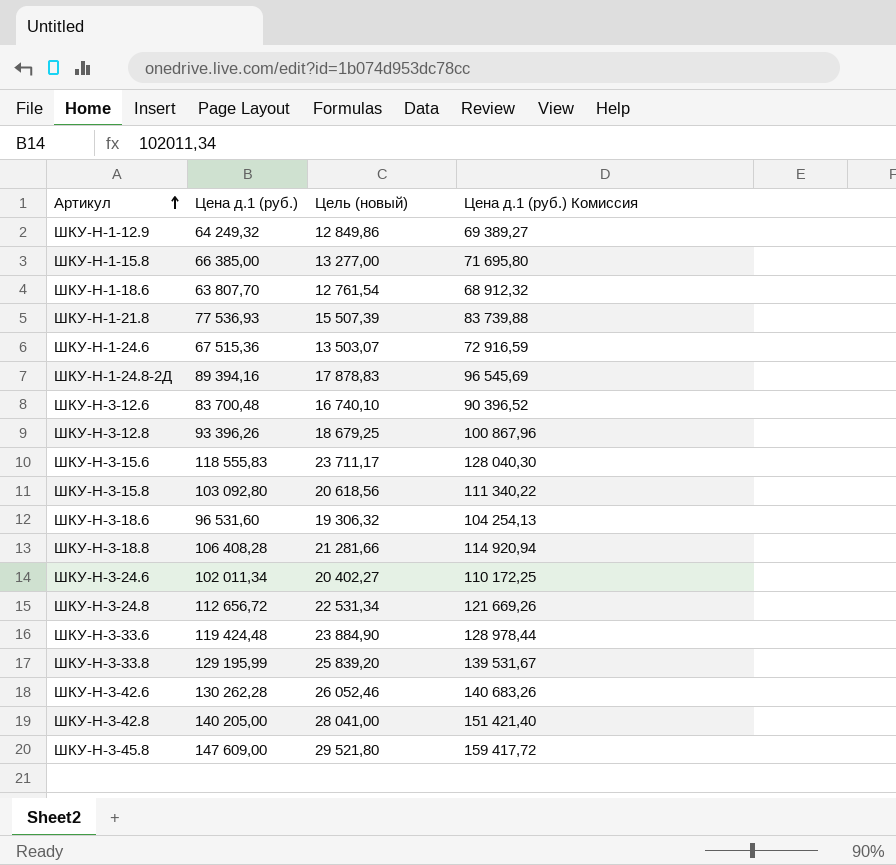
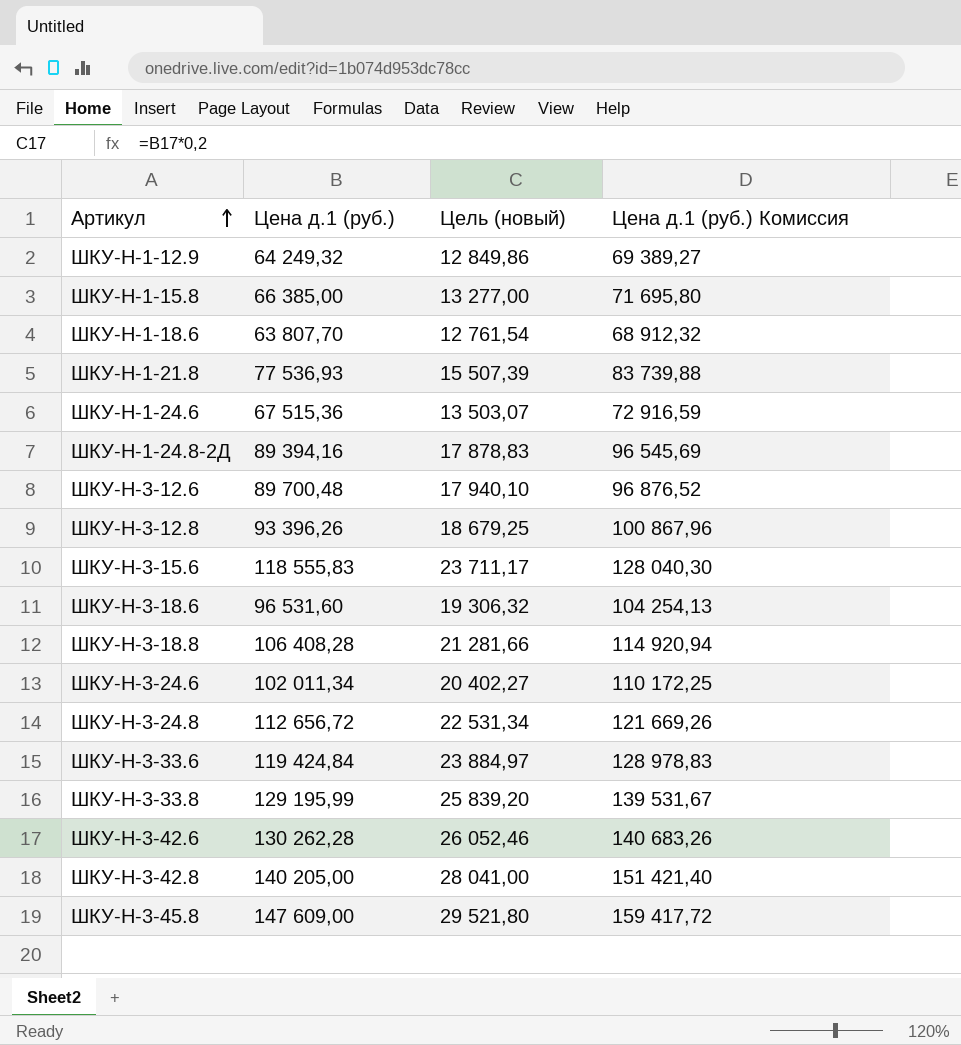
row ШКУ-Н-3-15.8: 103 092,80 | 20 618,56 | 111 340,22 -> none
ШКУ-Н-3-12.6 | Цена д.1 (руб.): 83 700,48 -> 89 700,48
ШКУ-Н-3-12.6 | Цель (новый): 16 740,10 -> 17 940,10
ШКУ-Н-3-12.6 | Цена д.1 (руб.) Комиссия: 90 396,52 -> 96 876,52
ШКУ-Н-3-33.6 | Цена д.1 (руб.): 119 424,48 -> 119 424,84
ШКУ-Н-3-33.6 | Цель (новый): 23 884,90 -> 23 884,97
ШКУ-Н-3-33.6 | Цена д.1 (руб.) Комиссия: 128 978,44 -> 128 978,83

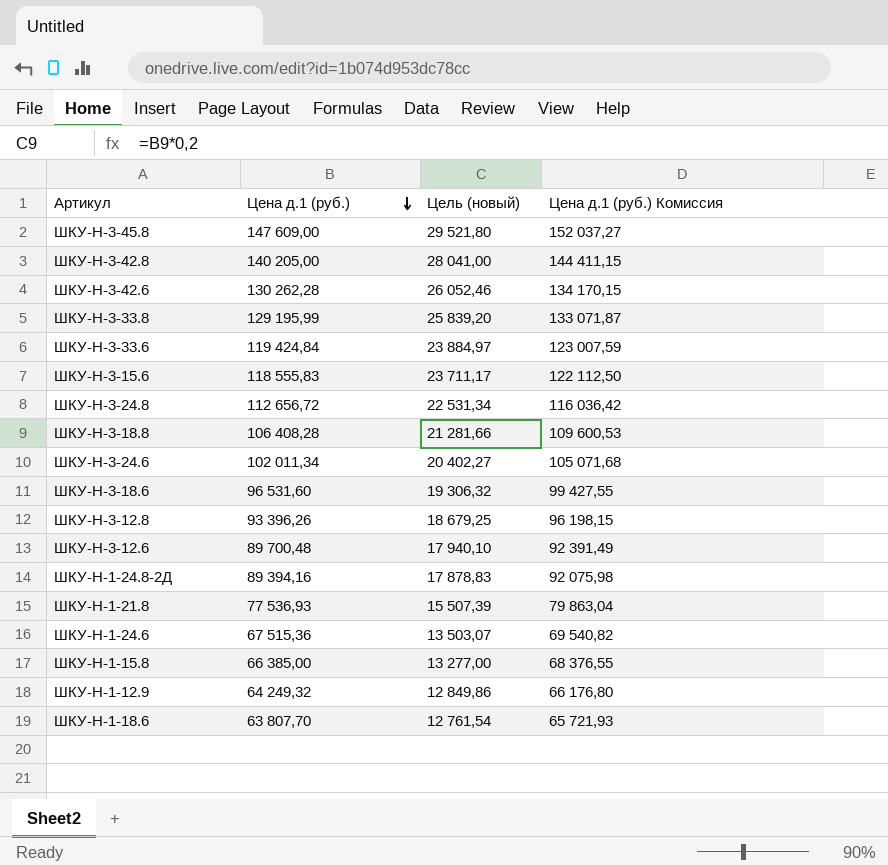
row order: Артикул ascending -> Цена д.1 (руб.) descending
column Цена д.1 (руб.) Комиссия | formula: [Цена д.1 (руб.)] * 1,08 -> [Цена д.1 (руб.)] * 1,03

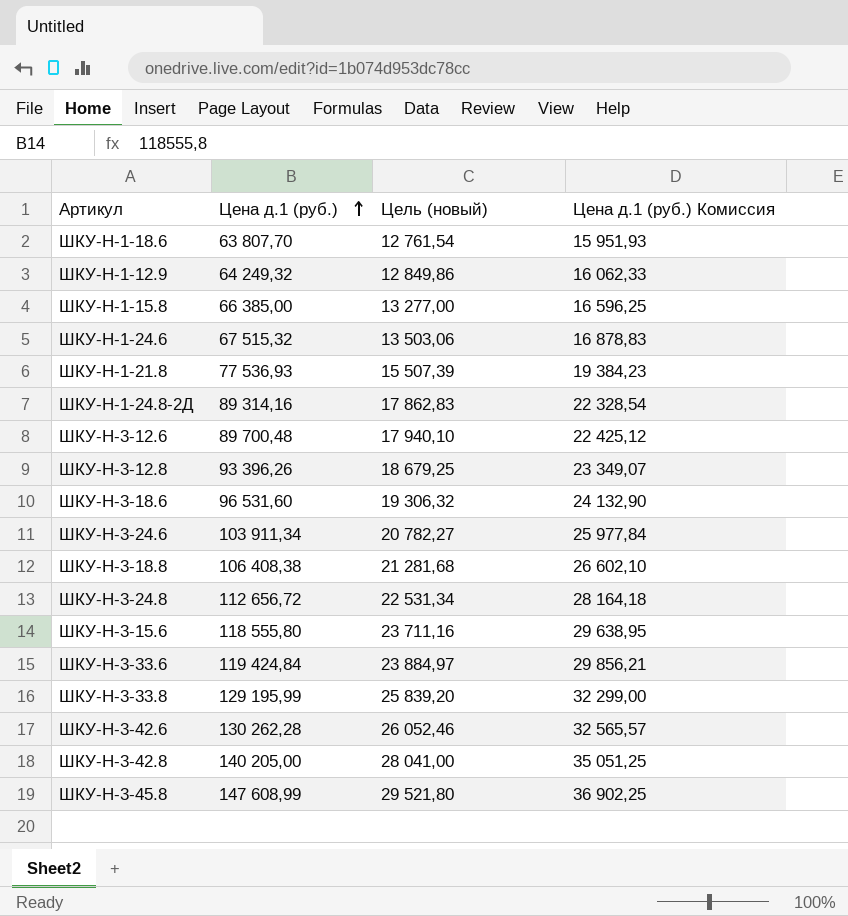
row order: Цена д.1 (руб.) descending -> Цена д.1 (руб.) ascending
column Цена д.1 (руб.) Комиссия | formula: [Цена д.1 (руб.)] * 1,03 -> [Цена д.1 (руб.)] * 0,25
ШКУ-Н-1-24.6 | Цена д.1 (руб.): 67 515,36 -> 67 515,32
ШКУ-Н-1-24.6 | Цель (новый): 13 503,07 -> 13 503,06
ШКУ-Н-1-24.8-2Д | Цена д.1 (руб.): 89 394,16 -> 89 314,16
ШКУ-Н-1-24.8-2Д | Цель (новый): 17 878,83 -> 17 862,83
ШКУ-Н-3-24.6 | Цена д.1 (руб.): 102 011,34 -> 103 911,34
ШКУ-Н-3-24.6 | Цель (новый): 20 402,27 -> 20 782,27
ШКУ-Н-3-18.8 | Цена д.1 (руб.): 106 408,28 -> 106 408,38
ШКУ-Н-3-18.8 | Цель (новый): 21 281,66 -> 21 281,68
ШКУ-Н-3-15.6 | Цена д.1 (руб.): 118 555,83 -> 118 555,80
ШКУ-Н-3-15.6 | Цель (новый): 23 711,17 -> 23 711,16
ШКУ-Н-3-45.8 | Цена д.1 (руб.): 147 609,00 -> 147 608,99

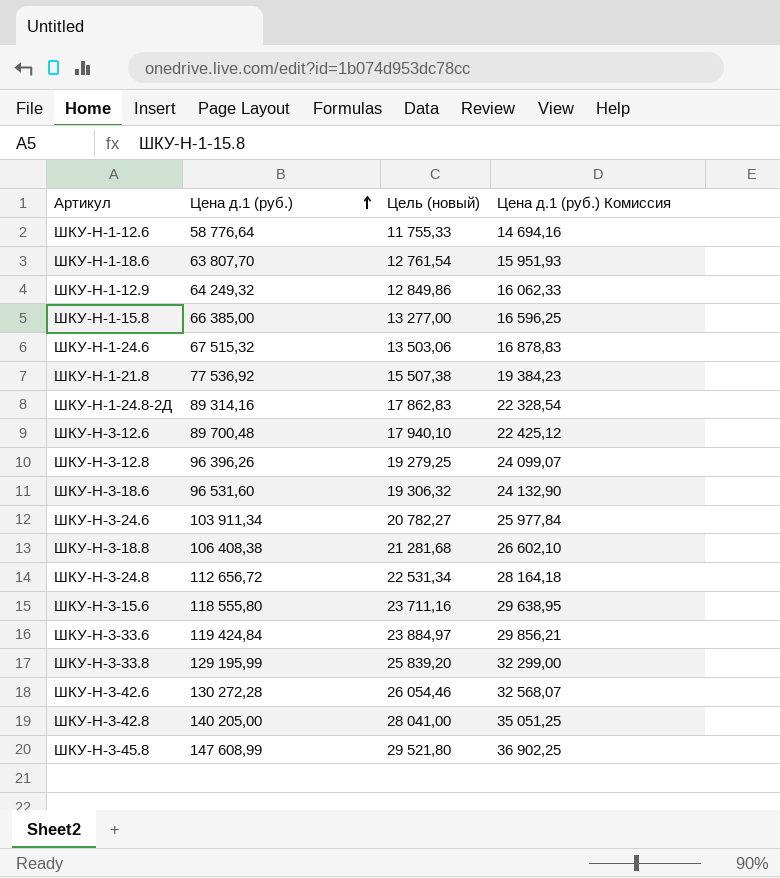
row ШКУ-Н-1-12.6: none -> 58 776,64 | 11 755,33 | 14 694,16
ШКУ-Н-1-21.8 | Цена д.1 (руб.): 77 536,93 -> 77 536,92
ШКУ-Н-1-21.8 | Цель (новый): 15 507,39 -> 15 507,38
ШКУ-Н-3-12.8 | Цена д.1 (руб.): 93 396,26 -> 96 396,26
ШКУ-Н-3-12.8 | Цель (новый): 18 679,25 -> 19 279,25
ШКУ-Н-3-12.8 | Цена д.1 (руб.) Комиссия: 23 349,07 -> 24 099,07
ШКУ-Н-3-42.6 | Цена д.1 (руб.): 130 262,28 -> 130 272,28
ШКУ-Н-3-42.6 | Цель (новый): 26 052,46 -> 26 054,46
ШКУ-Н-3-42.6 | Цена д.1 (руб.) Комиссия: 32 565,57 -> 32 568,07

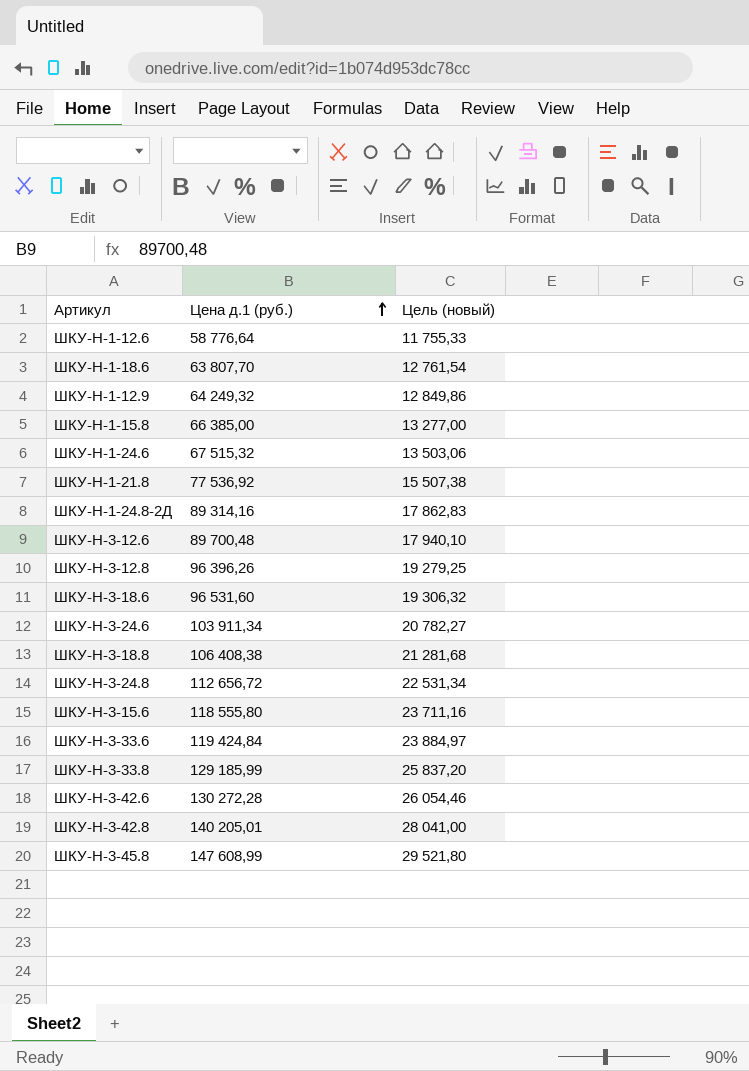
column Цена д.1 (руб.) Комиссия | formula: [Цена д.1 (руб.)] * 0,25 -> none
ШКУ-Н-3-33.8 | Цена д.1 (руб.): 129 195,99 -> 129 185,99
ШКУ-Н-3-33.8 | Цель (новый): 25 839,20 -> 25 837,20
ШКУ-Н-3-42.8 | Цена д.1 (руб.): 140 205,00 -> 140 205,01

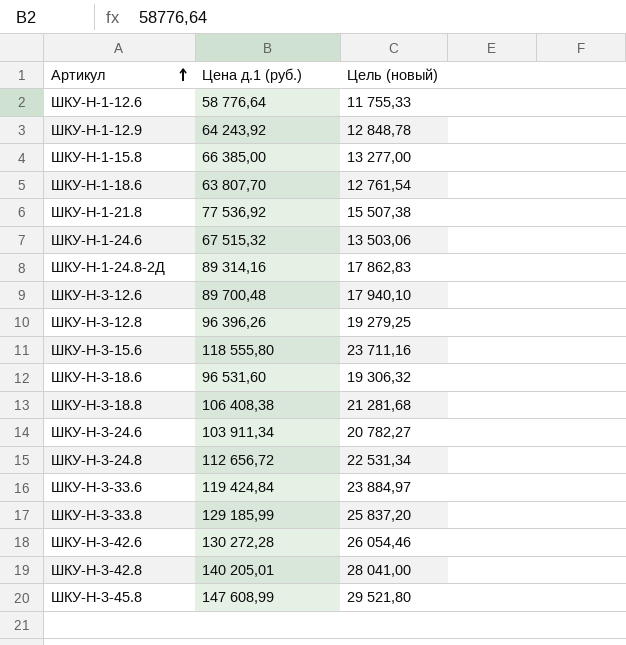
row order: Цена д.1 (руб.) ascending -> Артикул ascending
ШКУ-Н-1-12.9 | Цена д.1 (руб.): 64 249,32 -> 64 243,92
ШКУ-Н-1-12.9 | Цель (новый): 12 849,86 -> 12 848,78

